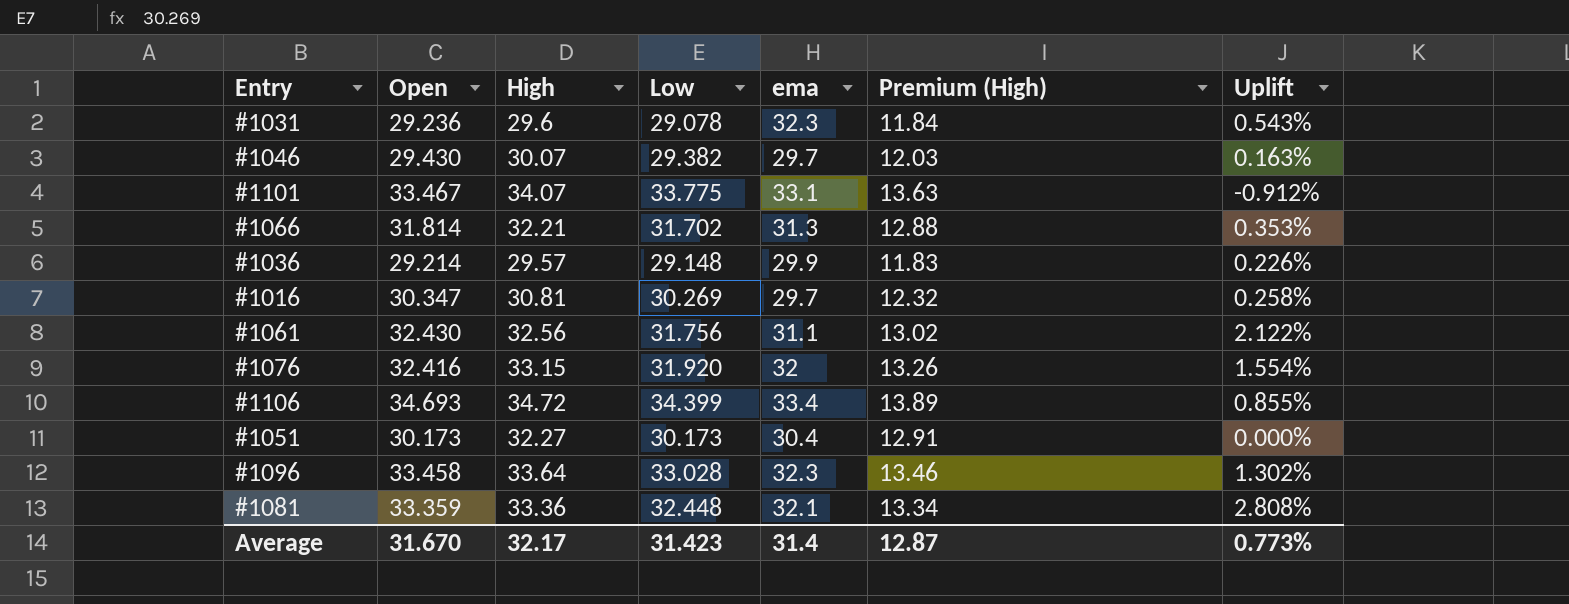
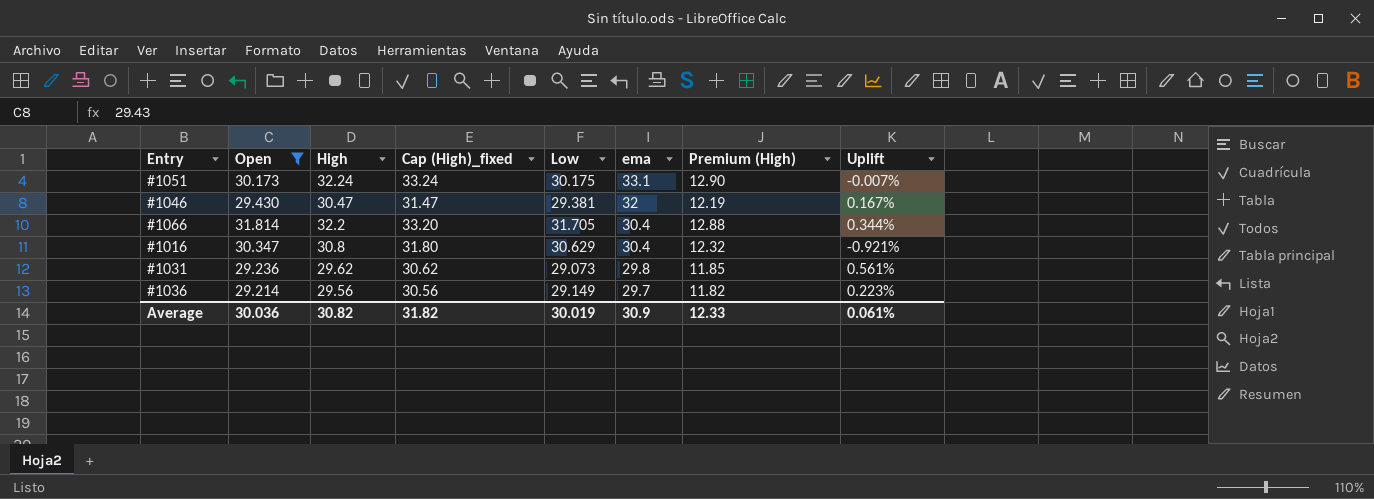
filter: none -> Open <= 31.814
row order: none -> ema descending
column Cap (High)_fixed | formula: none -> [High] + 1
#1051 | High: 32.27 -> 32.24
#1051 | Low: 30.173 -> 30.175
#1051 | ema: 30.4 -> 33.1
#1051 | Premium (High): 12.91 -> 12.90
#1051 | Uplift: 0.000% -> -0.007%
#1046 | High: 30.07 -> 30.47
#1046 | Low: 29.382 -> 29.381
#1046 | ema: 29.7 -> 32
#1046 | Premium (High): 12.03 -> 12.19
#1046 | Uplift: 0.163% -> 0.167%
#1066 | High: 32.21 -> 32.2
#1066 | Low: 31.702 -> 31.705
#1066 | ema: 31.3 -> 30.4
#1066 | Uplift: 0.353% -> 0.344%
#1016 | High: 30.81 -> 30.8
#1016 | Low: 30.269 -> 30.629
#1016 | ema: 29.7 -> 30.4
#1016 | Uplift: 0.258% -> -0.921%
#1031 | High: 29.6 -> 29.62
#1031 | Low: 29.078 -> 29.073
#1031 | ema: 32.3 -> 29.8
#1031 | Premium (High): 11.84 -> 11.85
#1031 | Uplift: 0.543% -> 0.561%
#1036 | High: 29.57 -> 29.56
#1036 | Low: 29.148 -> 29.149
#1036 | ema: 29.9 -> 29.7
#1036 | Premium (High): 11.83 -> 11.82
#1036 | Uplift: 0.226% -> 0.223%
Average | Open: 31.670 -> 30.036
Average | High: 32.17 -> 30.82
Average | Low: 31.423 -> 30.019
Average | ema: 31.4 -> 30.9
Average | Premium (High): 12.87 -> 12.33
Average | Uplift: 0.773% -> 0.061%

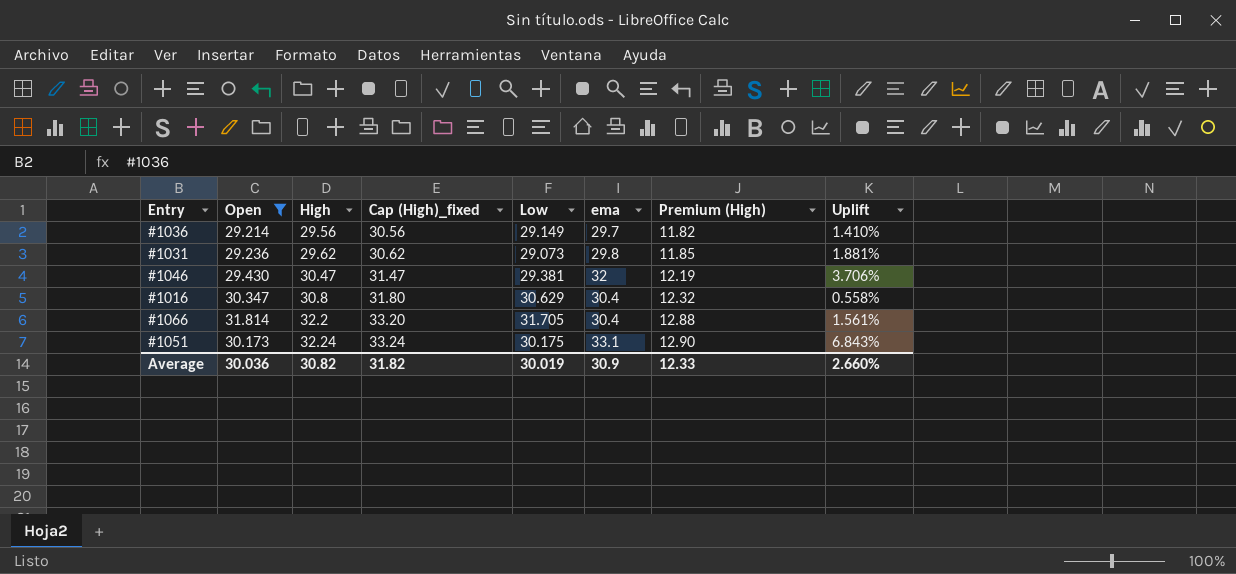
row order: ema descending -> High ascending
column Uplift | formula: ([Open] - [Low]) / [Low] -> ([High] - [Low]) / [Low]
Average | Uplift: 0.061% -> 2.660%

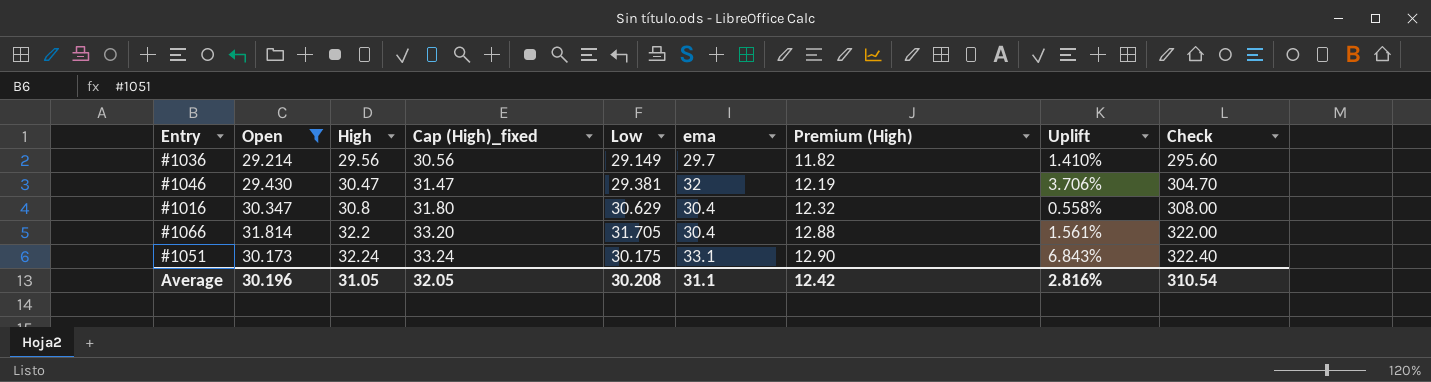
column Check | formula: none -> [High] * 10
row #1031: 29.236 | 29.62 | 30.62 | 29.073 | 29.8 | 11.85 | 1.881% -> none
Average | Open: 30.036 -> 30.196
Average | High: 30.82 -> 31.05
Average | Cap (High)_fixed: 31.82 -> 32.05
Average | Low: 30.019 -> 30.208
Average | ema: 30.9 -> 31.1
Average | Premium (High): 12.33 -> 12.42
Average | Uplift: 2.660% -> 2.816%

